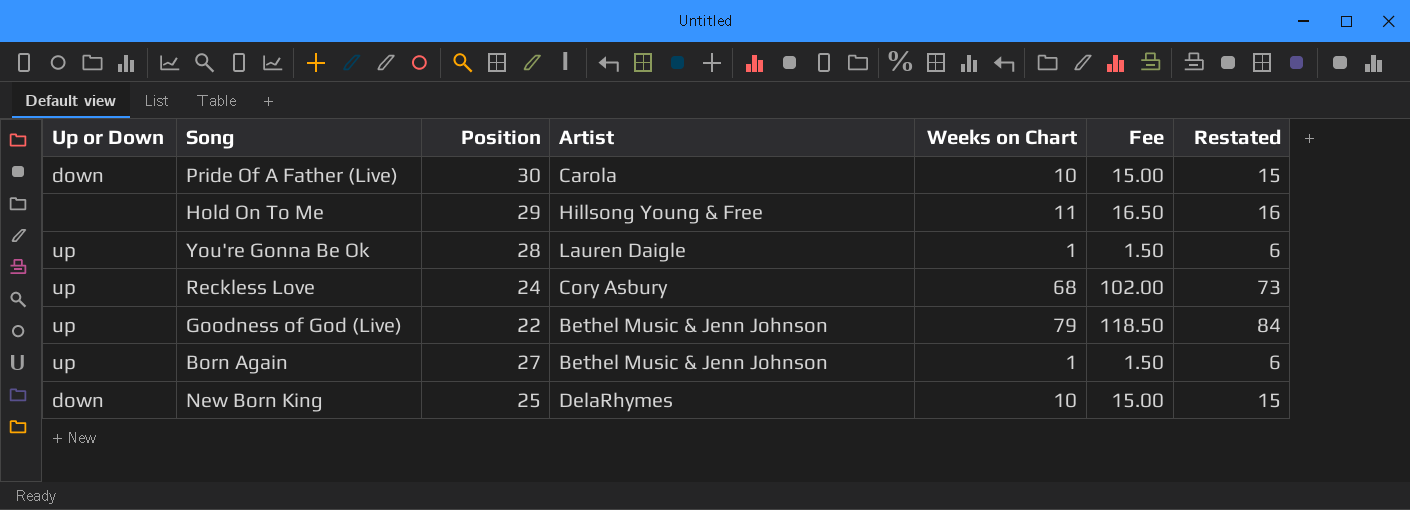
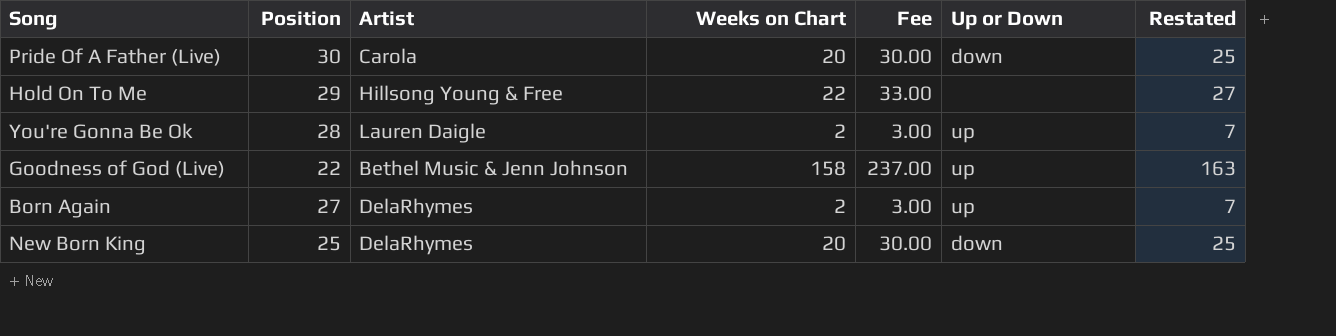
column Up or Down | position: 1 -> 6
row Reckless Love: up | 24 | Cory Asbury | 68 | 102.00 | 73 -> none
Pride Of A Father (Live) | Weeks on Chart: 10 -> 20
Pride Of A Father (Live) | Fee: 15.00 -> 30.00
Pride Of A Father (Live) | Restated: 15 -> 25
Hold On To Me | Weeks on Chart: 11 -> 22
Hold On To Me | Fee: 16.50 -> 33.00
Hold On To Me | Restated: 16 -> 27
You're Gonna Be Ok | Weeks on Chart: 1 -> 2
You're Gonna Be Ok | Fee: 1.50 -> 3.00
You're Gonna Be Ok | Restated: 6 -> 7
Goodness of God (Live) | Weeks on Chart: 79 -> 158
Goodness of God (Live) | Fee: 118.50 -> 237.00
Goodness of God (Live) | Restated: 84 -> 163
Born Again | Artist: Bethel Music & Jenn Johnson -> DelaRhymes
Born Again | Weeks on Chart: 1 -> 2
Born Again | Fee: 1.50 -> 3.00
Born Again | Restated: 6 -> 7
New Born King | Weeks on Chart: 10 -> 20
New Born King | Fee: 15.00 -> 30.00
New Born King | Restated: 15 -> 25

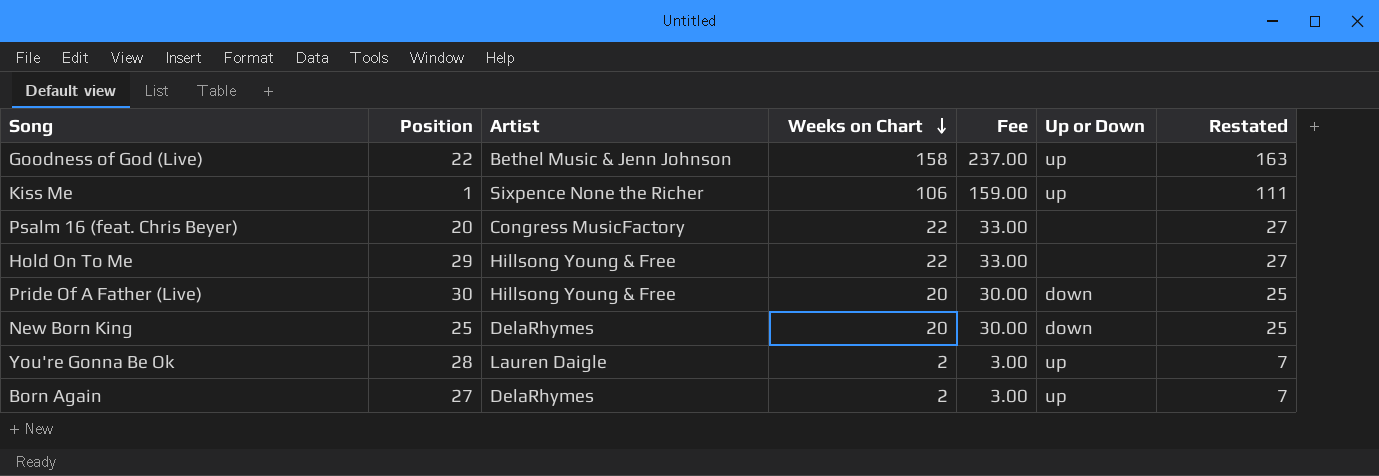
row order: none -> Weeks on Chart descending
row Kiss Me: none -> 1 | Sixpence None the Richer | 106 | 159.00 | up | 111
row Psalm 16 (feat. Chris Beyer): none -> 20 | Congress MusicFactory | 22 | 33.00 | none | 27
Pride Of A Father (Live) | Artist: Carola -> Hillsong Young & Free

